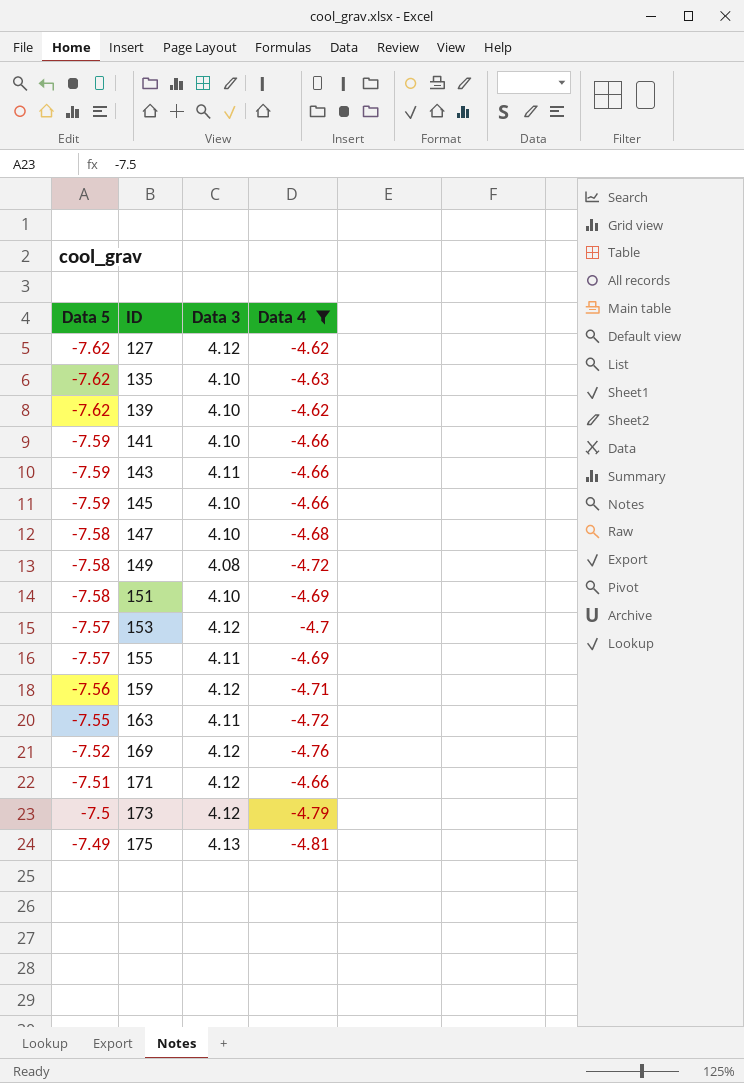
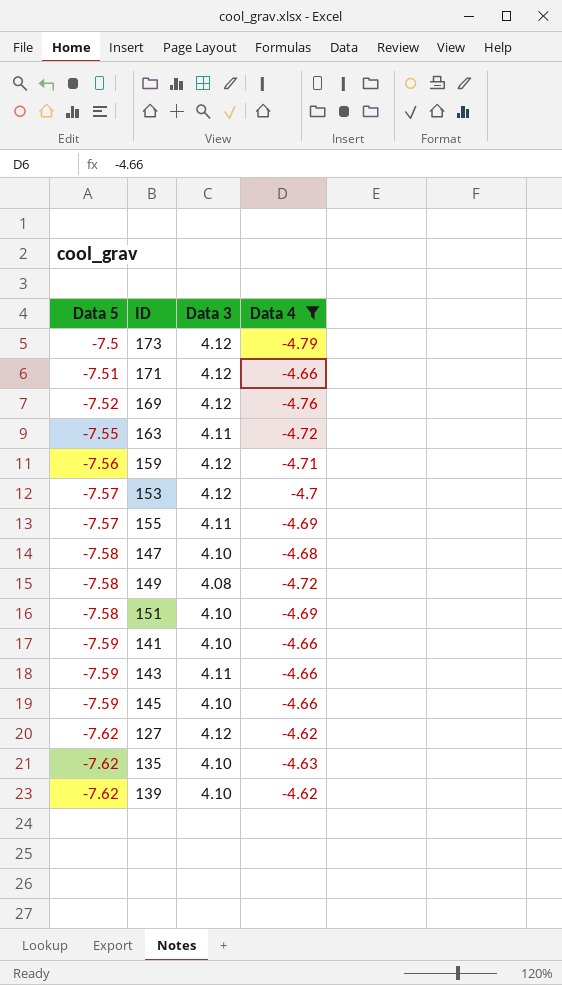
row order: Data 5 ascending -> Data 5 descending
row 175: -7.49 | 4.13 | -4.81 -> none

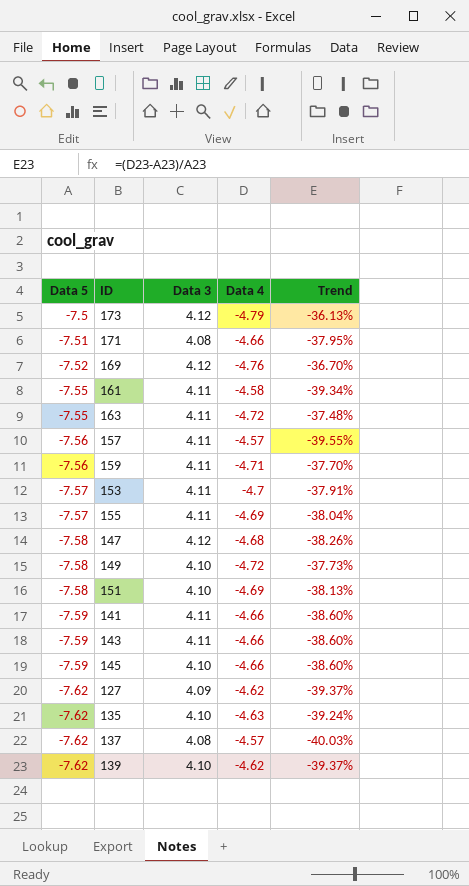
filter: Data 4 <= -4.62 -> none
column Trend | formula: none -> ([Data 4] - [Data 5]) / [Data 5]
171 | Data 3: 4.12 -> 4.08
159 | Data 3: 4.12 -> 4.11
153 | Data 3: 4.12 -> 4.11
147 | Data 3: 4.10 -> 4.12
149 | Data 3: 4.08 -> 4.10
141 | Data 3: 4.10 -> 4.11
127 | Data 3: 4.12 -> 4.09

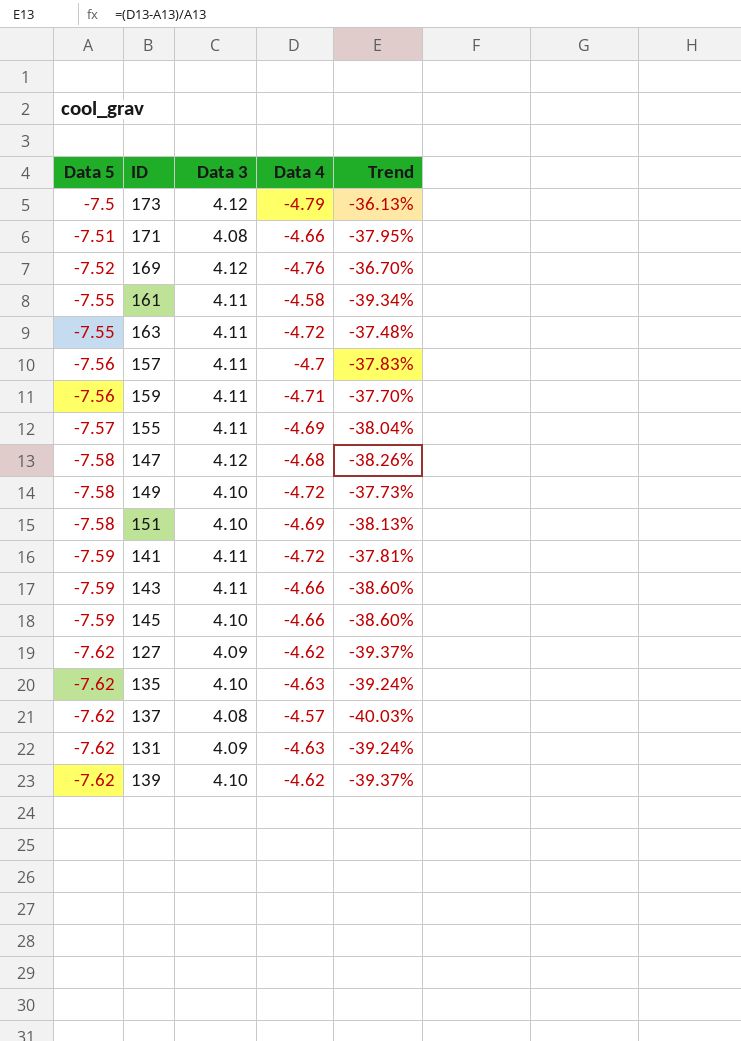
row 153: -7.57 | 4.11 | -4.7 | -37.91% -> none
157 | Data 4: -4.57 -> -4.7
157 | Trend: -39.55% -> -37.83%
141 | Data 4: -4.66 -> -4.72
141 | Trend: -38.60% -> -37.81%
row 131: none -> -7.62 | 4.09 | -4.63 | -39.24%

